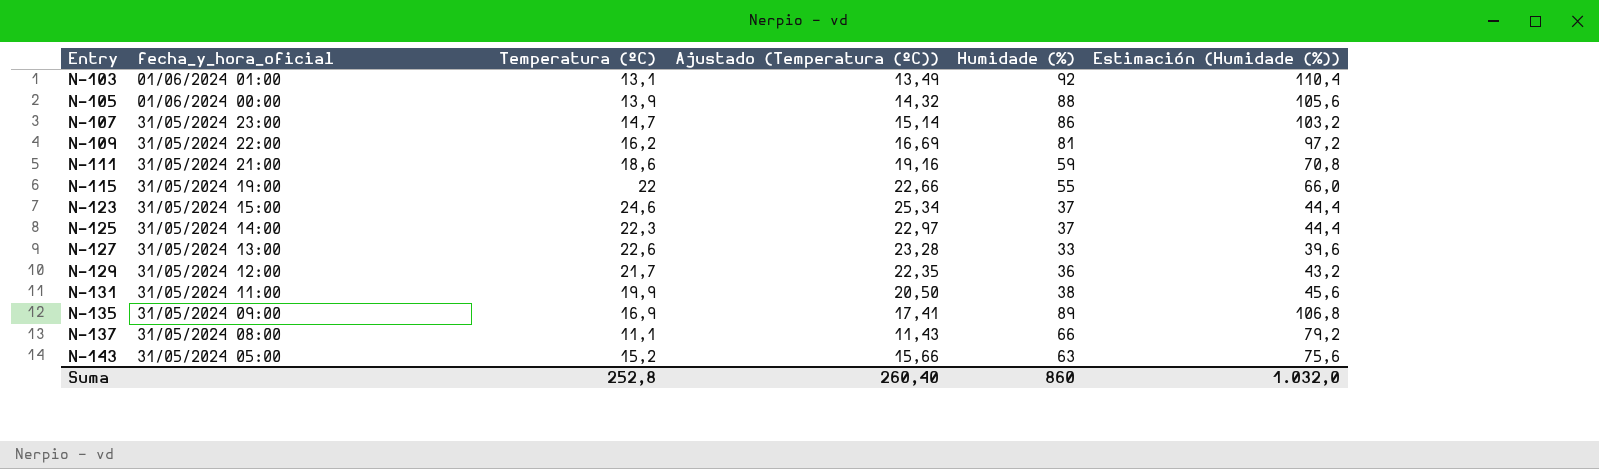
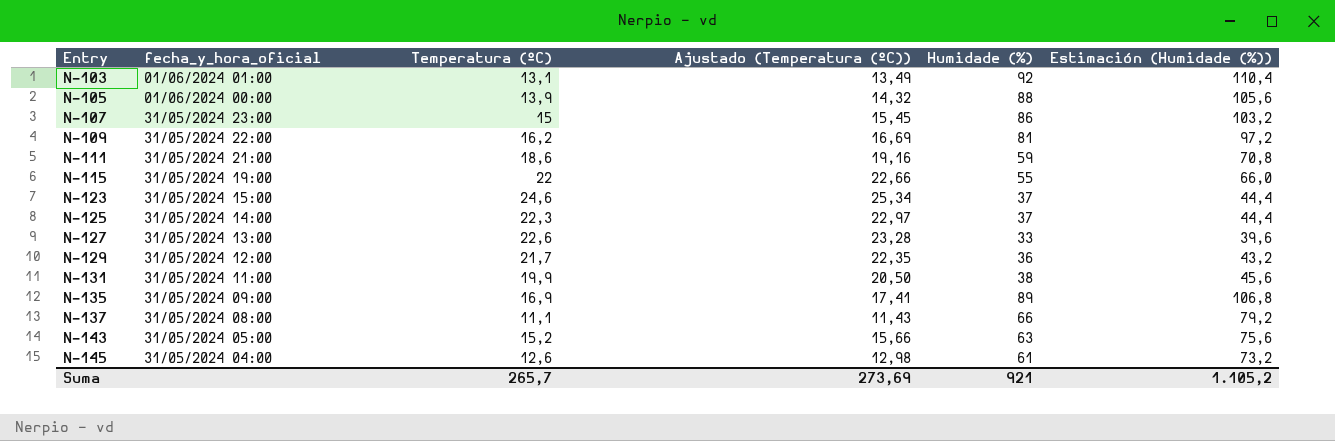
N-107 | Temperatura (ºC): 14,7 -> 15
N-107 | Ajustado (Temperatura (ºC)): 15,14 -> 15,45
row N-145: none -> 31/05/2024 04:00 | 12,6 | 12,98 | 61 | 73,2
Suma | Temperatura (ºC): 252,8 -> 265,7
Suma | Ajustado (Temperatura (ºC)): 260,40 -> 273,69
Suma | Humidade (%): 860 -> 921
Suma | Estimación (Humidade (%)): 1.032,0 -> 1.105,2

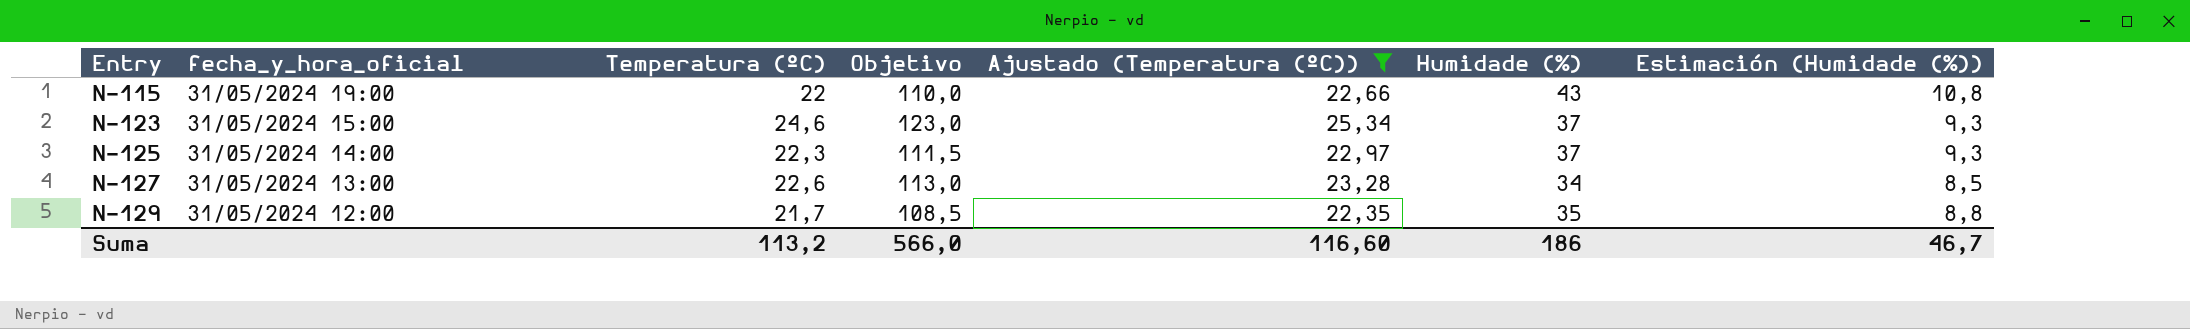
filter: none -> Ajustado (Temperatura (ºC)) >= 22,35
column Objetivo | formula: none -> [Temperatura (ºC)] * 5
column Estimación (Humidade (%)) | formula: [Humidade (%)] * 1,2 -> [Humidade (%)] * 0,25
N-115 | Humidade (%): 55 -> 43
N-127 | Humidade (%): 33 -> 34
N-129 | Humidade (%): 36 -> 35
Suma | Temperatura (ºC): 265,7 -> 113,2
Suma | Ajustado (Temperatura (ºC)): 273,69 -> 116,60
Suma | Humidade (%): 921 -> 186
Suma | Estimación (Humidade (%)): 1.105,2 -> 46,7

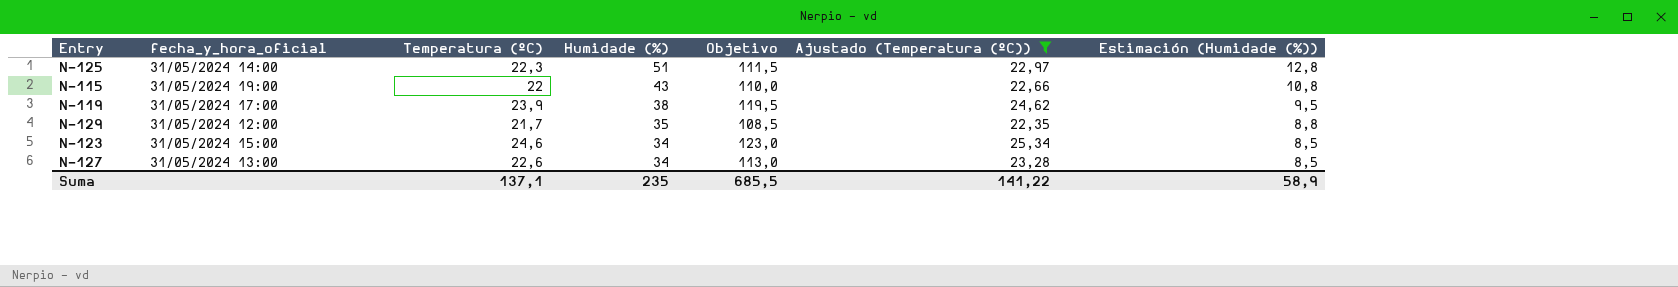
row order: Entry ascending -> Humidade (%) descending
column Humidade (%) | position: 6 -> 4
N-125 | Humidade (%): 37 -> 51
N-125 | Estimación (Humidade (%)): 9,3 -> 12,8
row N-119: none -> 31/05/2024 17:00 | 23,9 | 38 | 119,5 | 24,62 | 9,5
N-123 | Humidade (%): 37 -> 34
N-123 | Estimación (Humidade (%)): 9,3 -> 8,5
Suma | Temperatura (ºC): 113,2 -> 137,1
Suma | Humidade (%): 186 -> 235
Suma | Objetivo: 566,0 -> 685,5
Suma | Ajustado (Temperatura (ºC)): 116,60 -> 141,22
Suma | Estimación (Humidade (%)): 46,7 -> 58,9

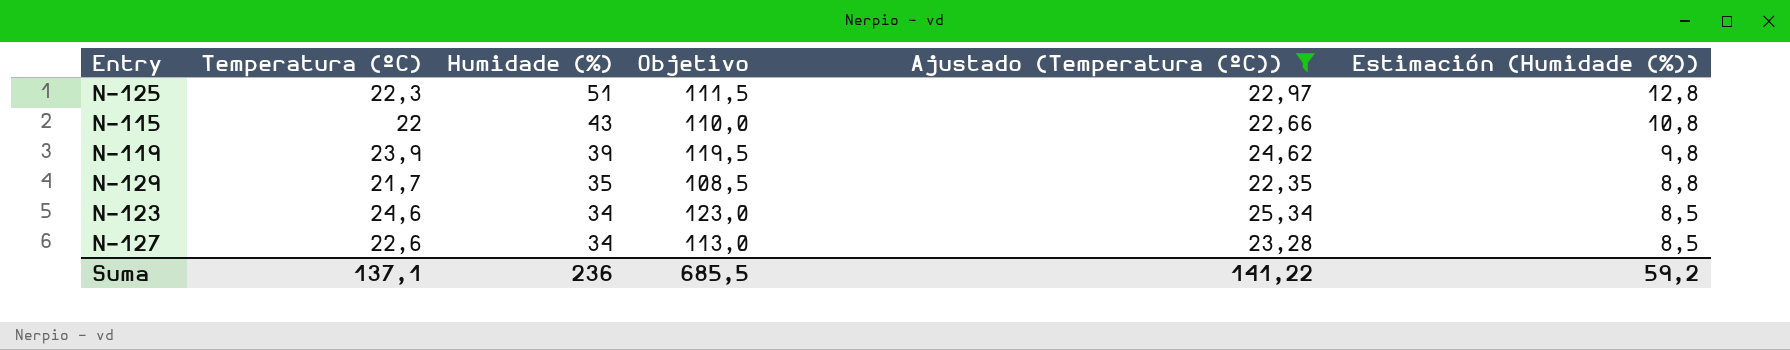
column fecha_y_hora_oficial | position: 2 -> none
N-119 | Humidade (%): 38 -> 39
N-119 | Estimación (Humidade (%)): 9,5 -> 9,8
Suma | Humidade (%): 235 -> 236
Suma | Estimación (Humidade (%)): 58,9 -> 59,2

